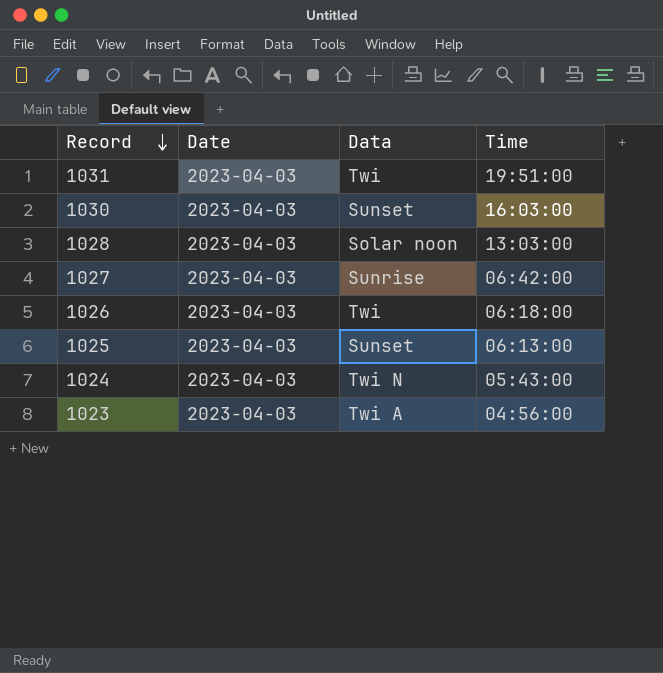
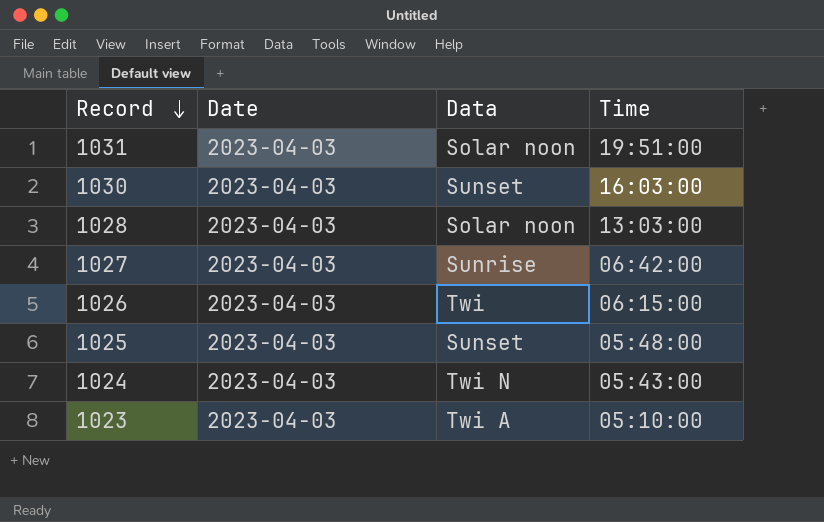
1031 | Data: Twi -> Solar noon
1026 | Time: 06:18:00 -> 06:15:00
1025 | Time: 06:13:00 -> 05:48:00
1023 | Time: 04:56:00 -> 05:10:00

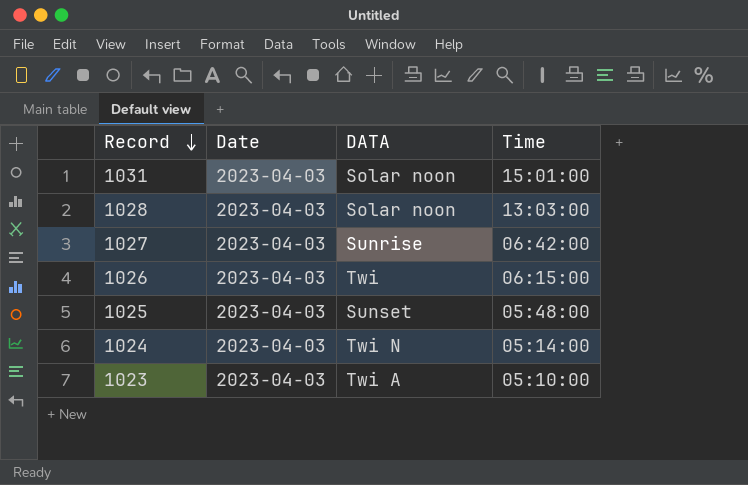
column name: Data -> DATA
row 1030: 2023-04-03 | Sunset | 16:03:00 -> none
1031 | Time: 19:51:00 -> 15:01:00
1024 | Time: 05:43:00 -> 05:14:00

